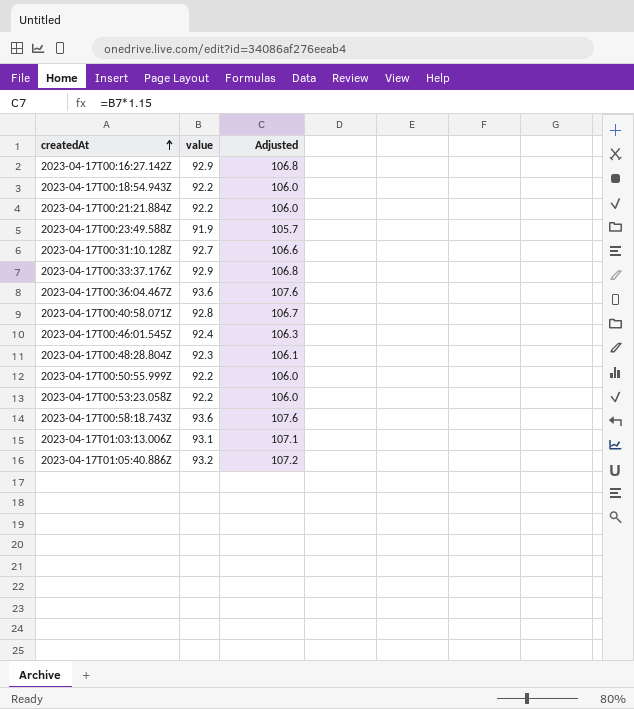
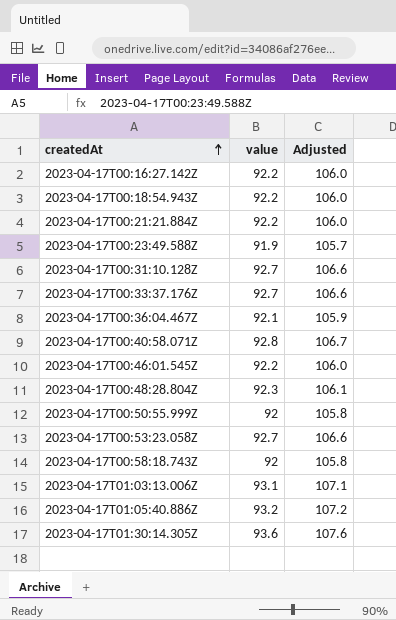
2023-04-17T00:16:27.142Z | value: 92.9 -> 92.2
2023-04-17T00:16:27.142Z | Adjusted: 106.8 -> 106.0
2023-04-17T00:33:37.176Z | value: 92.9 -> 92.7
2023-04-17T00:33:37.176Z | Adjusted: 106.8 -> 106.6
2023-04-17T00:36:04.467Z | value: 93.6 -> 92.1
2023-04-17T00:36:04.467Z | Adjusted: 107.6 -> 105.9
2023-04-17T00:46:01.545Z | value: 92.4 -> 92.2
2023-04-17T00:46:01.545Z | Adjusted: 106.3 -> 106.0
2023-04-17T00:50:55.999Z | value: 92.2 -> 92
2023-04-17T00:50:55.999Z | Adjusted: 106.0 -> 105.8
2023-04-17T00:53:23.058Z | value: 92.2 -> 92.7
2023-04-17T00:53:23.058Z | Adjusted: 106.0 -> 106.6
2023-04-17T00:58:18.743Z | value: 93.6 -> 92
2023-04-17T00:58:18.743Z | Adjusted: 107.6 -> 105.8
row 2023-04-17T01:30:14.305Z: none -> 93.6 | 107.6

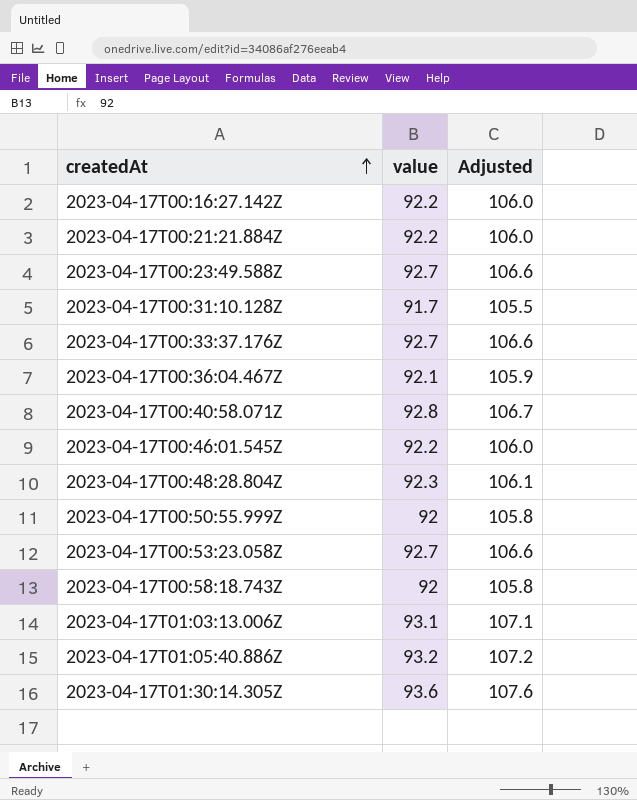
row 2023-04-17T00:18:54.943Z: 92.2 | 106.0 -> none
2023-04-17T00:23:49.588Z | value: 91.9 -> 92.7
2023-04-17T00:23:49.588Z | Adjusted: 105.7 -> 106.6
2023-04-17T00:31:10.128Z | value: 92.7 -> 91.7
2023-04-17T00:31:10.128Z | Adjusted: 106.6 -> 105.5

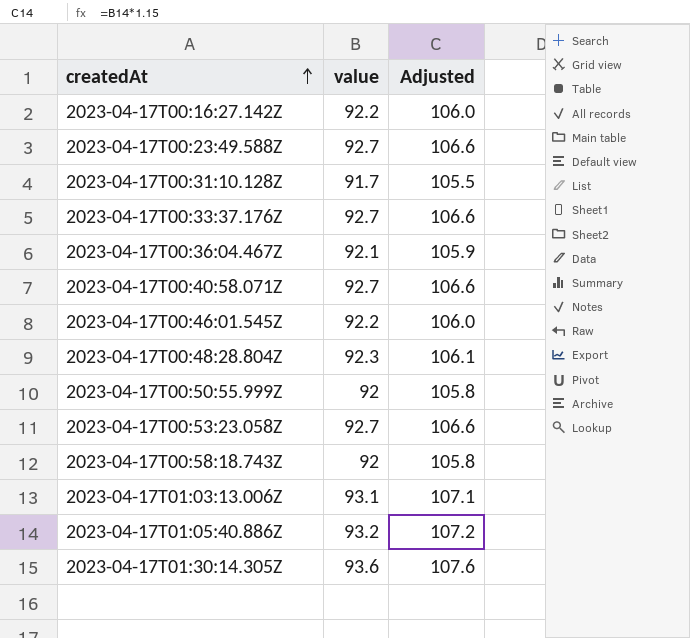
row 2023-04-17T00:21:21.884Z: 92.2 | 106.0 -> none
2023-04-17T00:40:58.071Z | value: 92.8 -> 92.7
2023-04-17T00:40:58.071Z | Adjusted: 106.7 -> 106.6

